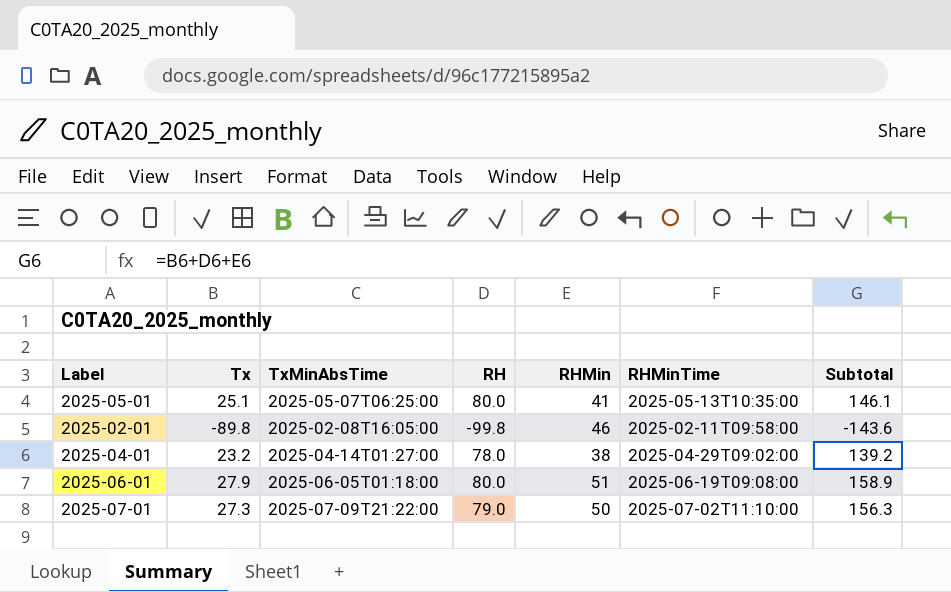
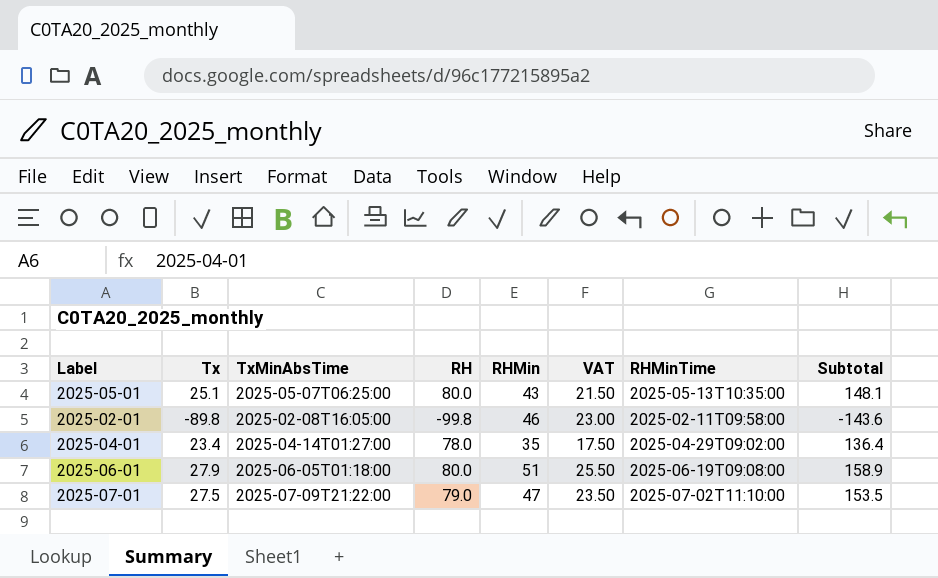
column VAT | formula: none -> [RHMin] * 0.5
2025-05-01 | RHMin: 41 -> 43
2025-05-01 | Subtotal: 146.1 -> 148.1
2025-04-01 | Tx: 23.2 -> 23.4
2025-04-01 | RHMin: 38 -> 35
2025-04-01 | Subtotal: 139.2 -> 136.4
2025-07-01 | Tx: 27.3 -> 27.5
2025-07-01 | RHMin: 50 -> 47
2025-07-01 | Subtotal: 156.3 -> 153.5

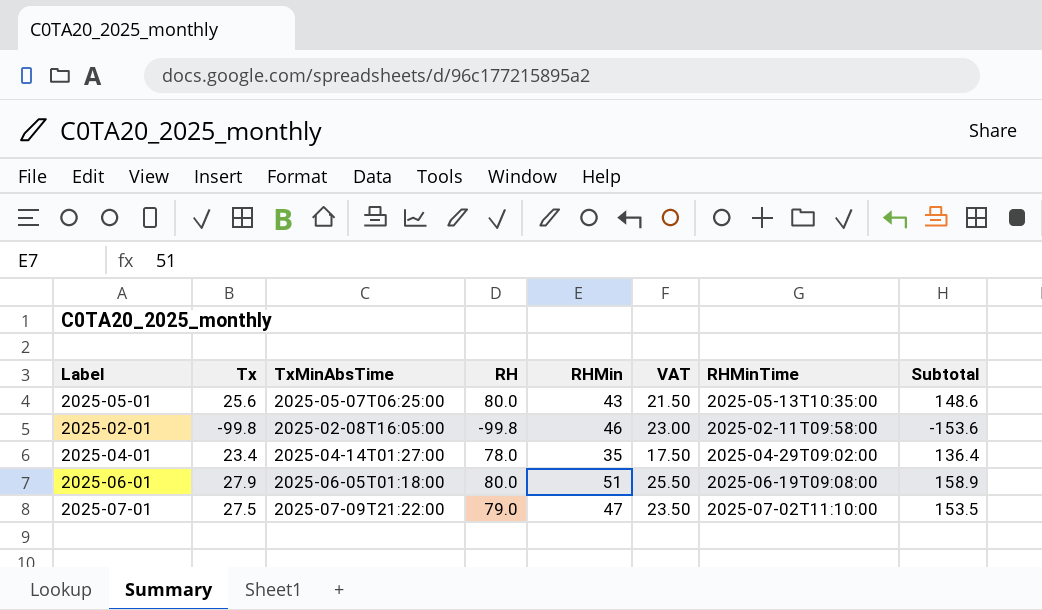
2025-05-01 | Tx: 25.1 -> 25.6
2025-05-01 | Subtotal: 148.1 -> 148.6
2025-02-01 | Tx: -89.8 -> -99.8
2025-02-01 | Subtotal: -143.6 -> -153.6

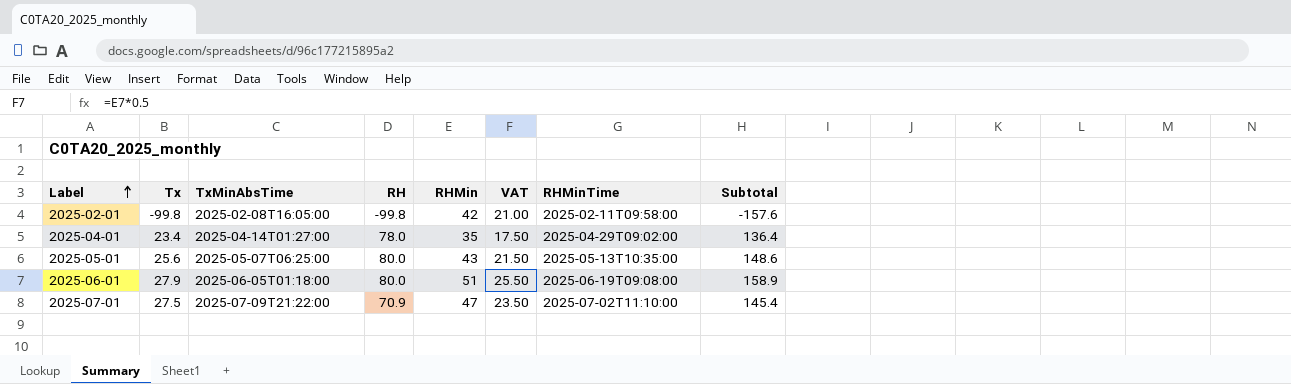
row order: none -> Label ascending
2025-02-01 | RHMin: 46 -> 42
2025-02-01 | VAT: 23.00 -> 21.00
2025-02-01 | Subtotal: -153.6 -> -157.6
2025-07-01 | RH: 79.0 -> 70.9
2025-07-01 | Subtotal: 153.5 -> 145.4

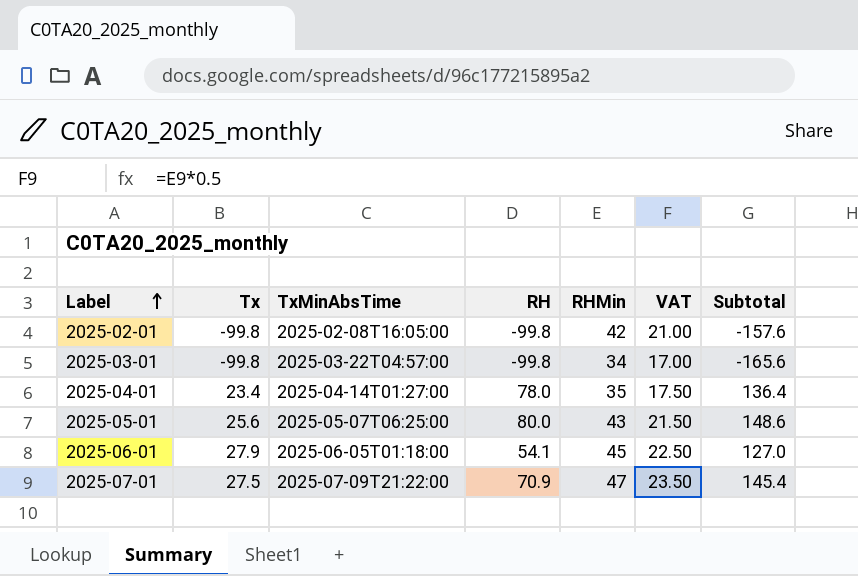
column RHMinTime | position: 7 -> none
row 2025-03-01: none -> -99.8 | 2025-03-22T04:57:00 | -99.8 | 34 | 17.00 | -165.6
2025-06-01 | RH: 80.0 -> 54.1
2025-06-01 | RHMin: 51 -> 45
2025-06-01 | VAT: 25.50 -> 22.50
2025-06-01 | Subtotal: 158.9 -> 127.0

